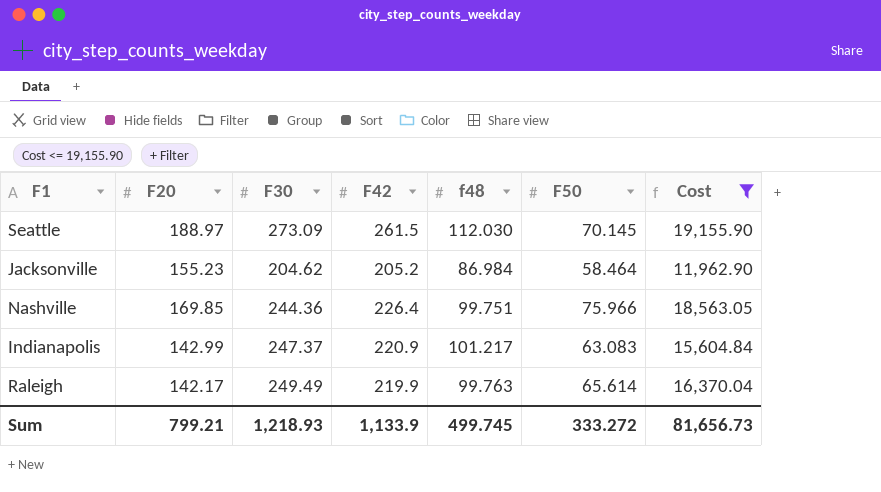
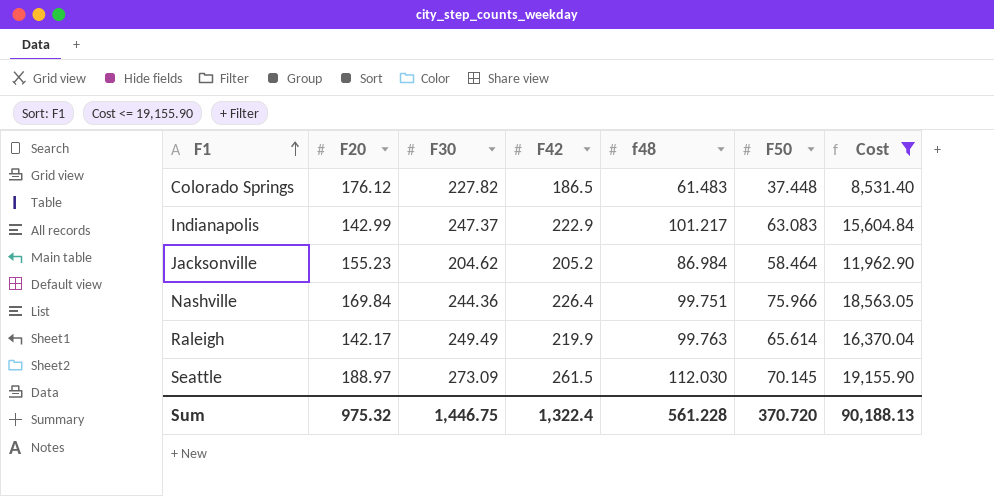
row order: none -> F1 ascending
row Colorado Springs: none -> 176.12 | 227.82 | 186.5 | 61.483 | 37.448 | 8,531.40
Indianapolis | F42: 220.9 -> 222.9
Nashville | F20: 169.85 -> 169.84
Sum | F20: 799.21 -> 975.32
Sum | F30: 1,218.93 -> 1,446.75
Sum | F42: 1,133.9 -> 1,322.4
Sum | f48: 499.745 -> 561.228
Sum | F50: 333.272 -> 370.720
Sum | Cost: 81,656.73 -> 90,188.13

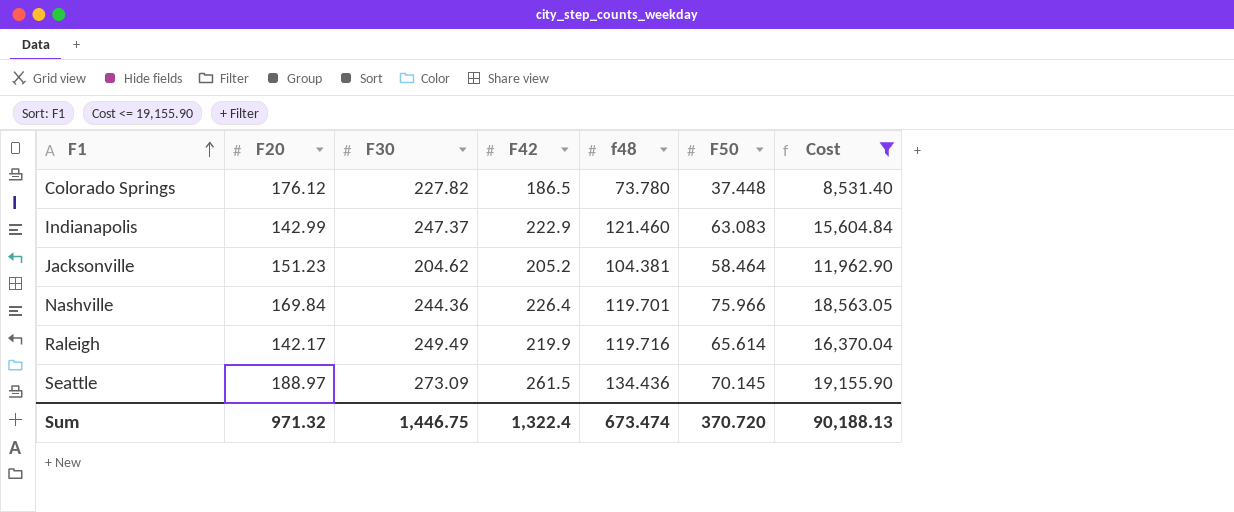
Colorado Springs | f48: 61.483 -> 73.780
Indianapolis | f48: 101.217 -> 121.460
Jacksonville | F20: 155.23 -> 151.23
Jacksonville | f48: 86.984 -> 104.381
Nashville | f48: 99.751 -> 119.701
Raleigh | f48: 99.763 -> 119.716
Seattle | f48: 112.030 -> 134.436
Sum | F20: 975.32 -> 971.32
Sum | f48: 561.228 -> 673.474

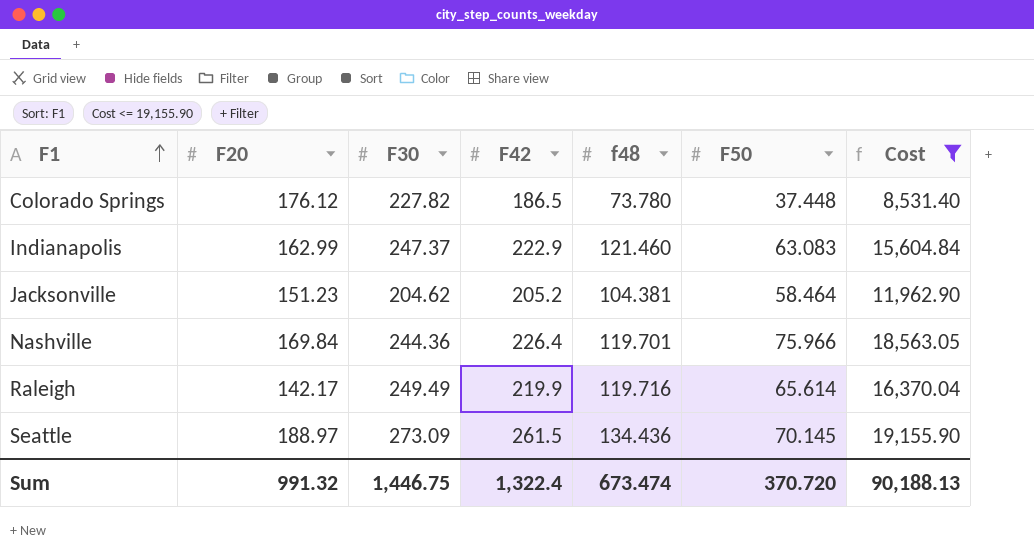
Indianapolis | F20: 142.99 -> 162.99
Sum | F20: 971.32 -> 991.32

